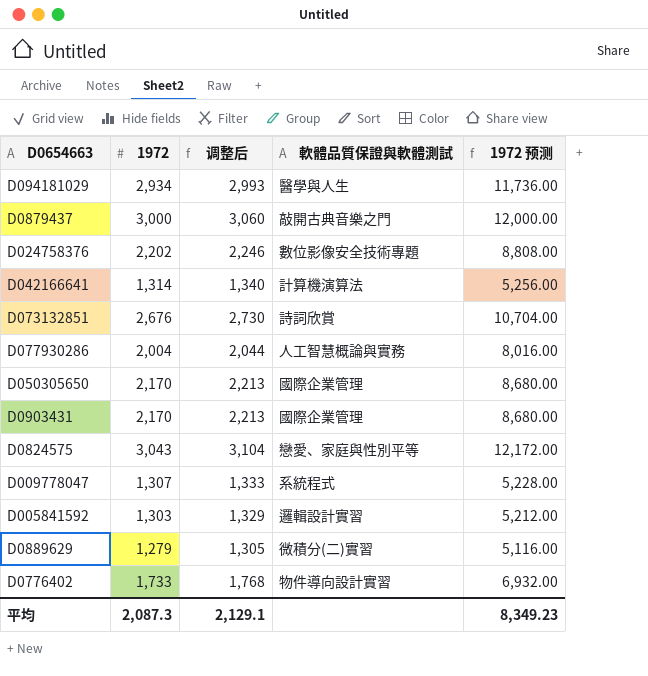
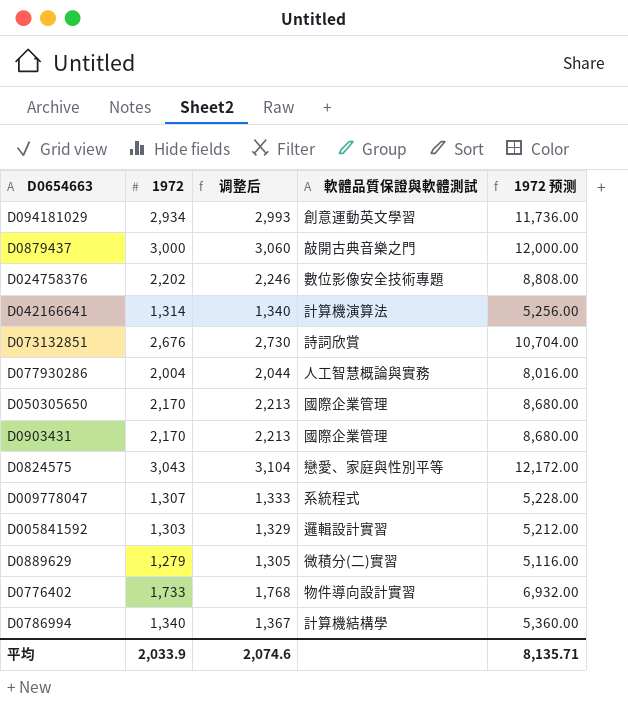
D094181029 | 軟體品質保證與軟體測試: 醫學與人生 -> 創意運動英文學習
row D0786994: none -> 1,340 | 1,367 | 計算機結構學 | 5,360.00
平均 | 1972: 2,087.3 -> 2,033.9
平均 | 调整后: 2,129.1 -> 2,074.6
平均 | 1972 预测: 8,349.23 -> 8,135.71

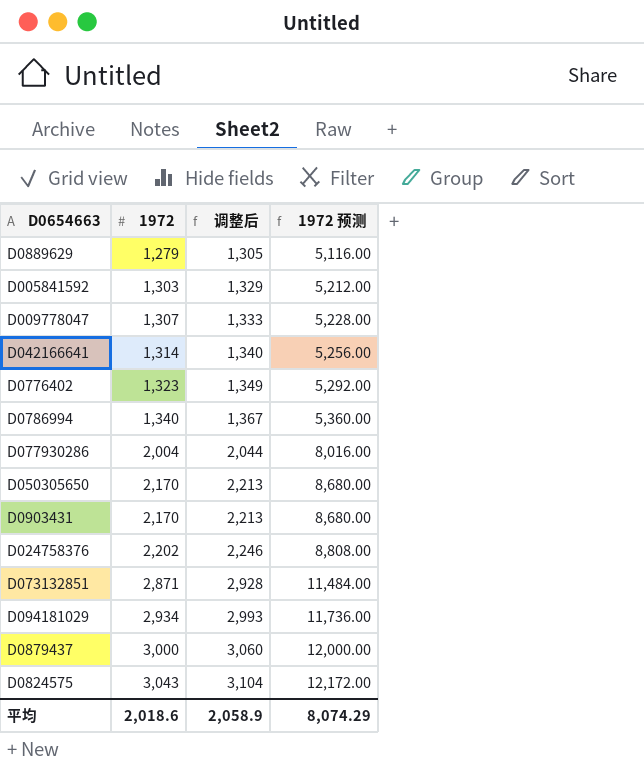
row order: none -> 1972 ascending
column 軟體品質保證與軟體測試 | position: 4 -> none
D0776402 | 1972: 1,733 -> 1,323
D0776402 | 调整后: 1,768 -> 1,349
D0776402 | 1972 预测: 6,932.00 -> 5,292.00
D073132851 | 1972: 2,676 -> 2,871
D073132851 | 调整后: 2,730 -> 2,928
D073132851 | 1972 预测: 10,704.00 -> 11,484.00
平均 | 1972: 2,033.9 -> 2,018.6
平均 | 调整后: 2,074.6 -> 2,058.9
平均 | 1972 预测: 8,135.71 -> 8,074.29

